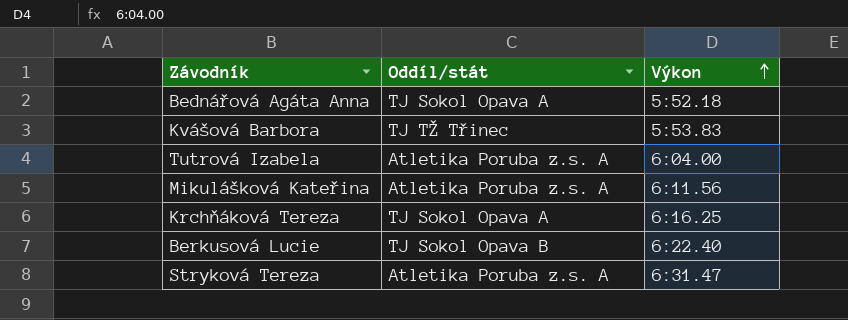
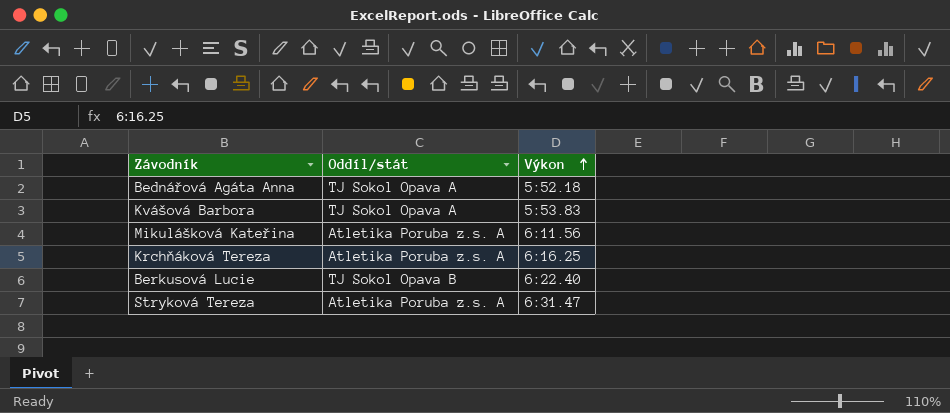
row Tutrová Izabela: Atletika Poruba z.s. A | 6:04.00 -> none
Kvášová Barbora | Oddíl/stát: TJ TŽ Třinec -> TJ Sokol Opava A
Krchňáková Tereza | Oddíl/stát: TJ Sokol Opava A -> Atletika Poruba z.s. A

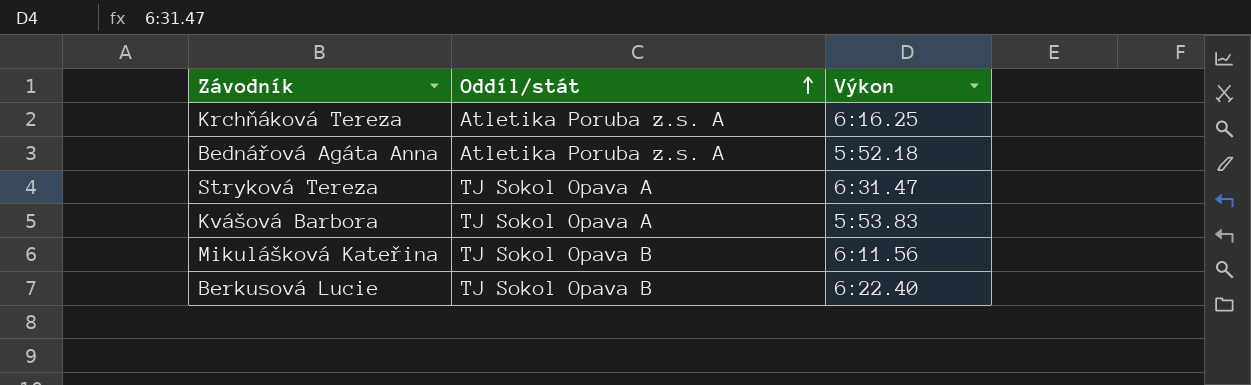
row order: Výkon ascending -> Oddíl/stát ascending
Bednářová Agáta Anna | Oddíl/stát: TJ Sokol Opava A -> Atletika Poruba z.s. A
Stryková Tereza | Oddíl/stát: Atletika Poruba z.s. A -> TJ Sokol Opava A
Mikulášková Kateřina | Oddíl/stát: Atletika Poruba z.s. A -> TJ Sokol Opava B

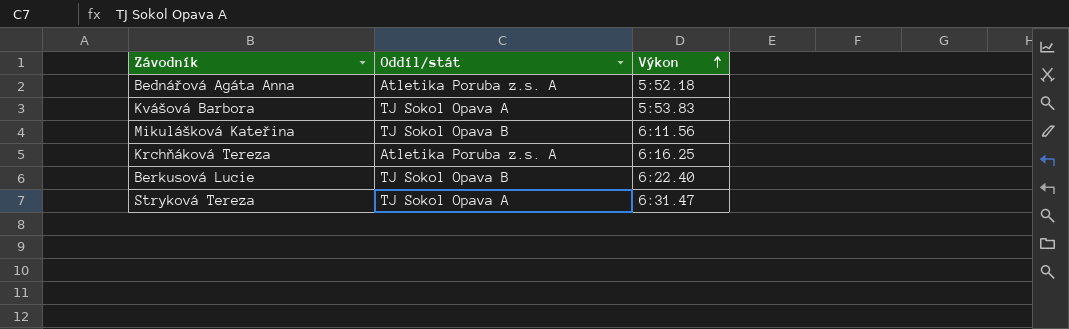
row order: Oddíl/stát ascending -> Výkon ascending

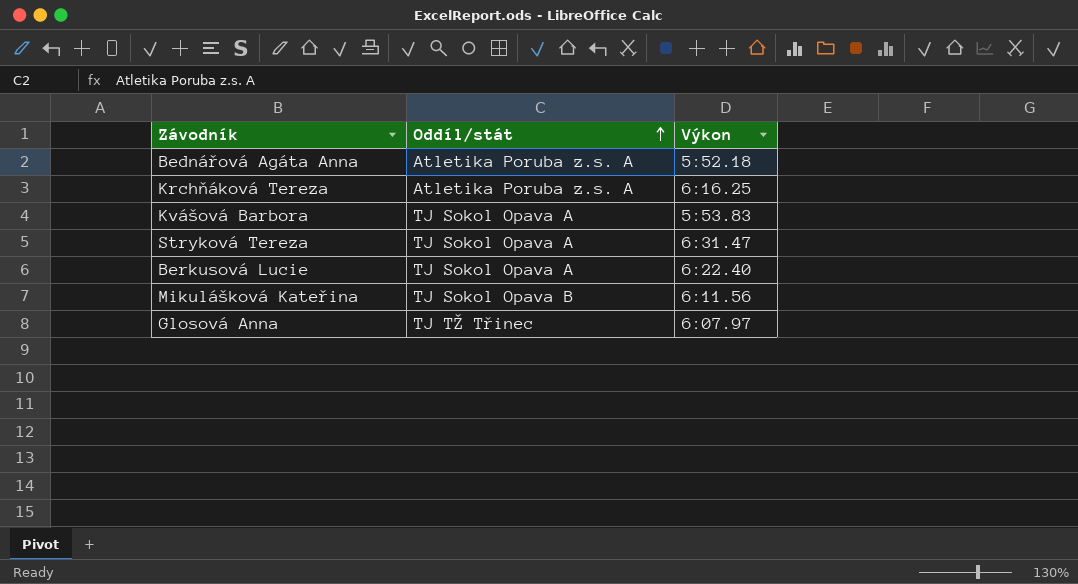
row order: Výkon ascending -> Oddíl/stát ascending
Berkusová Lucie | Oddíl/stát: TJ Sokol Opava B -> TJ Sokol Opava A
row Glosová Anna: none -> TJ TŽ Třinec | 6:07.97

